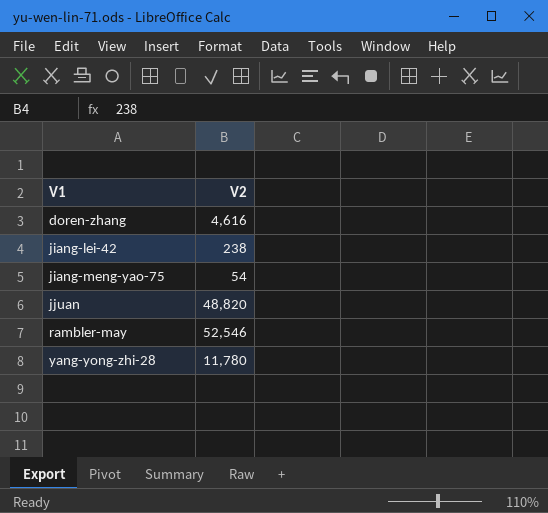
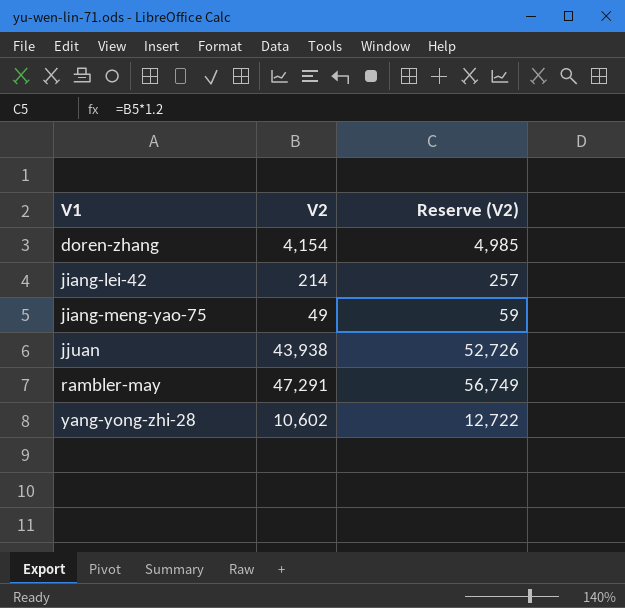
column Reserve (V2) | formula: none -> [V2] * 1.2
doren-zhang | V2: 4,616 -> 4,154
jiang-lei-42 | V2: 238 -> 214
jiang-meng-yao-75 | V2: 54 -> 49
jjuan | V2: 48,820 -> 43,938
rambler-may | V2: 52,546 -> 47,291
yang-yong-zhi-28 | V2: 11,780 -> 10,602

